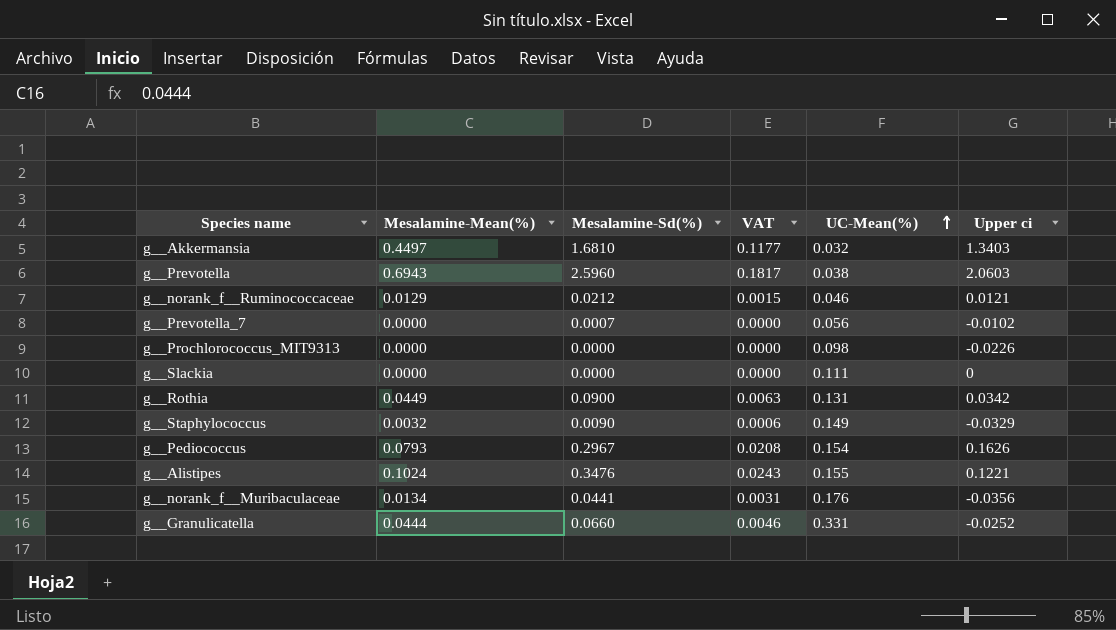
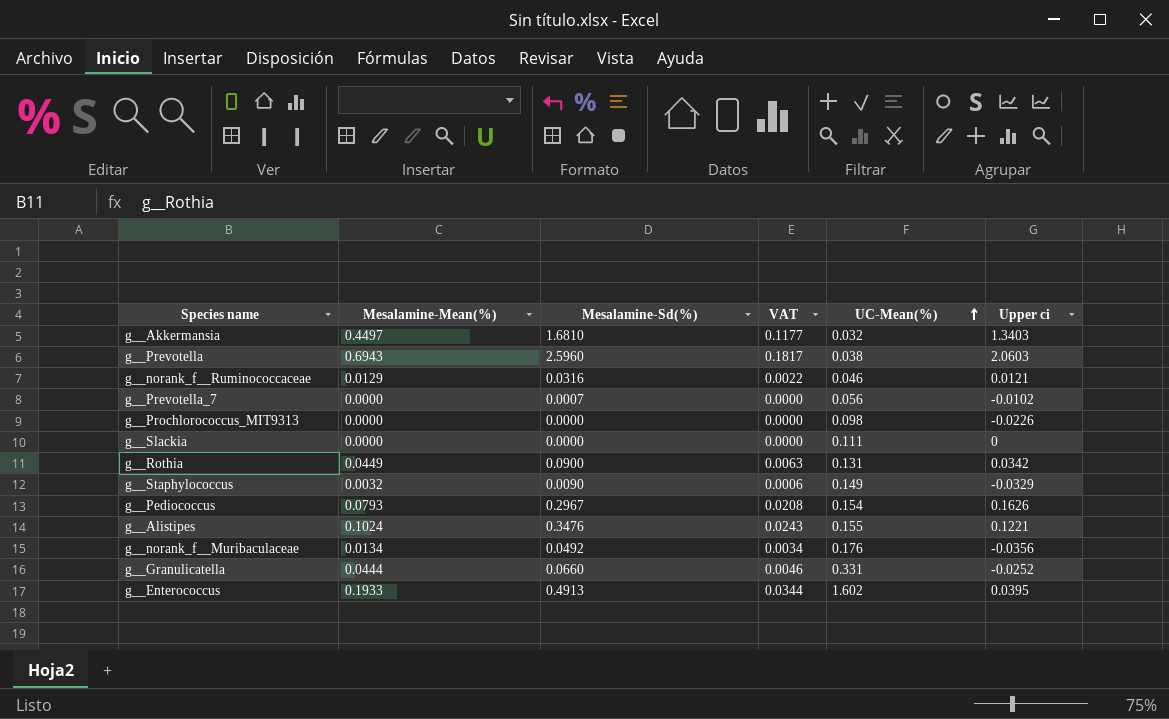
g__norank_f__Ruminococcaceae | Mesalamine-Sd(%): 0.0212 -> 0.0316
g__norank_f__Ruminococcaceae | VAT: 0.0015 -> 0.0022
g__norank_f__Muribaculaceae | Mesalamine-Sd(%): 0.0441 -> 0.0492
g__norank_f__Muribaculaceae | VAT: 0.0031 -> 0.0034
row g__Enterococcus: none -> 0.1933 | 0.4913 | 0.0344 | 1.602 | 0.0395

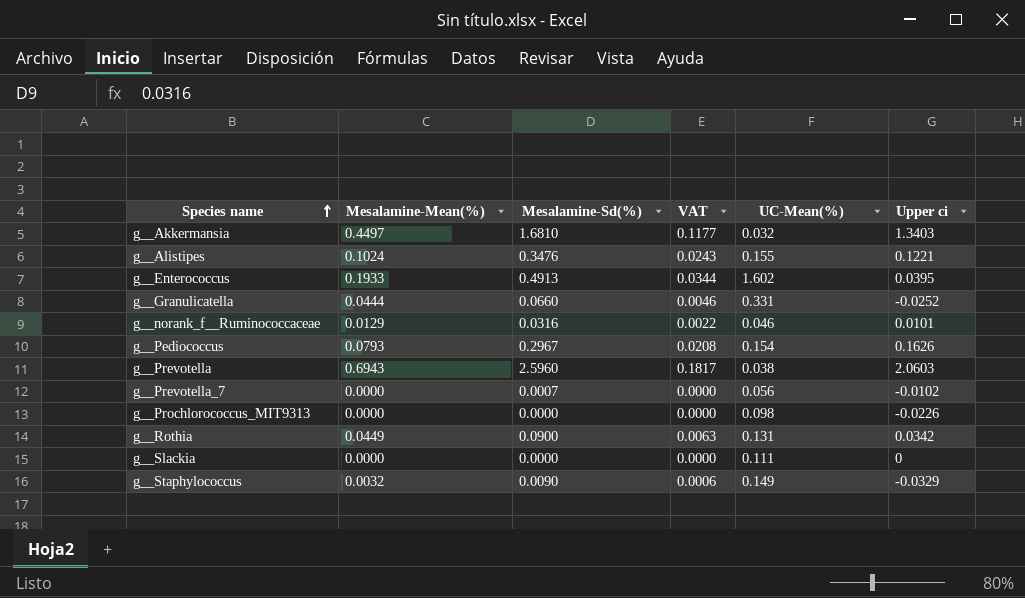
row order: UC-Mean(%) ascending -> Species name ascending
row g__norank_f__Muribaculaceae: 0.0134 | 0.0492 | 0.0034 | 0.176 | -0.0356 -> none
g__norank_f__Ruminococcaceae | Upper ci: 0.0121 -> 0.0101

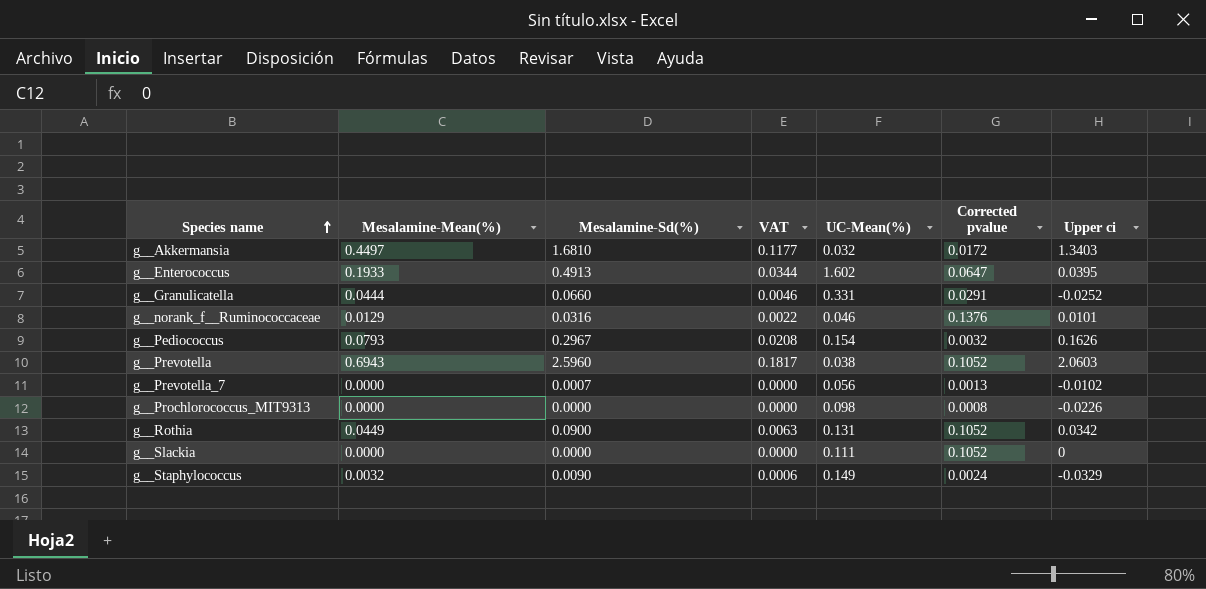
column Corrected pvalue | position: none -> 6
row g__Alistipes: 0.1024 | 0.3476 | 0.0243 | 0.155 | 0.1221 -> none

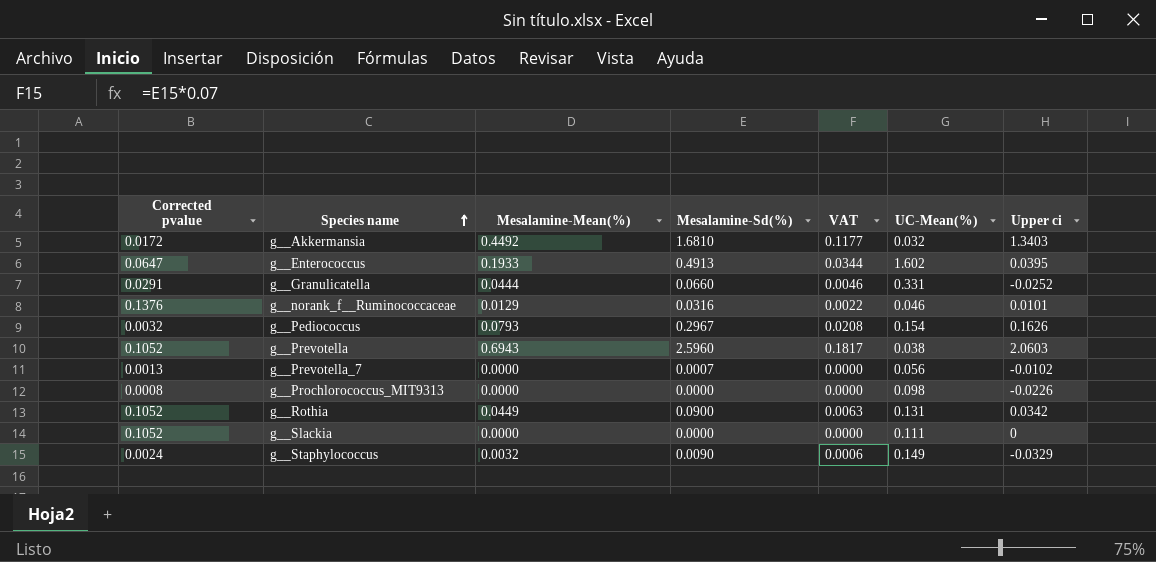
column Corrected pvalue | position: 6 -> 1
g__Akkermansia | Mesalamine-Mean(%): 0.4497 -> 0.4492

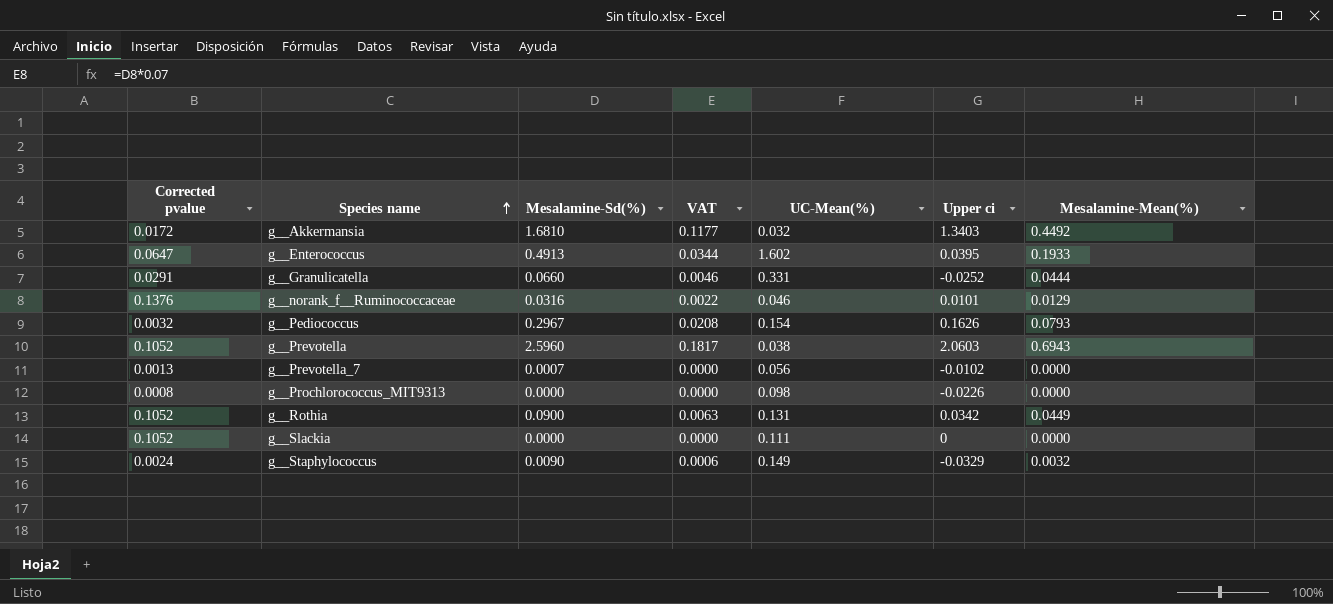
column Mesalamine-Mean(%) | position: 3 -> 7

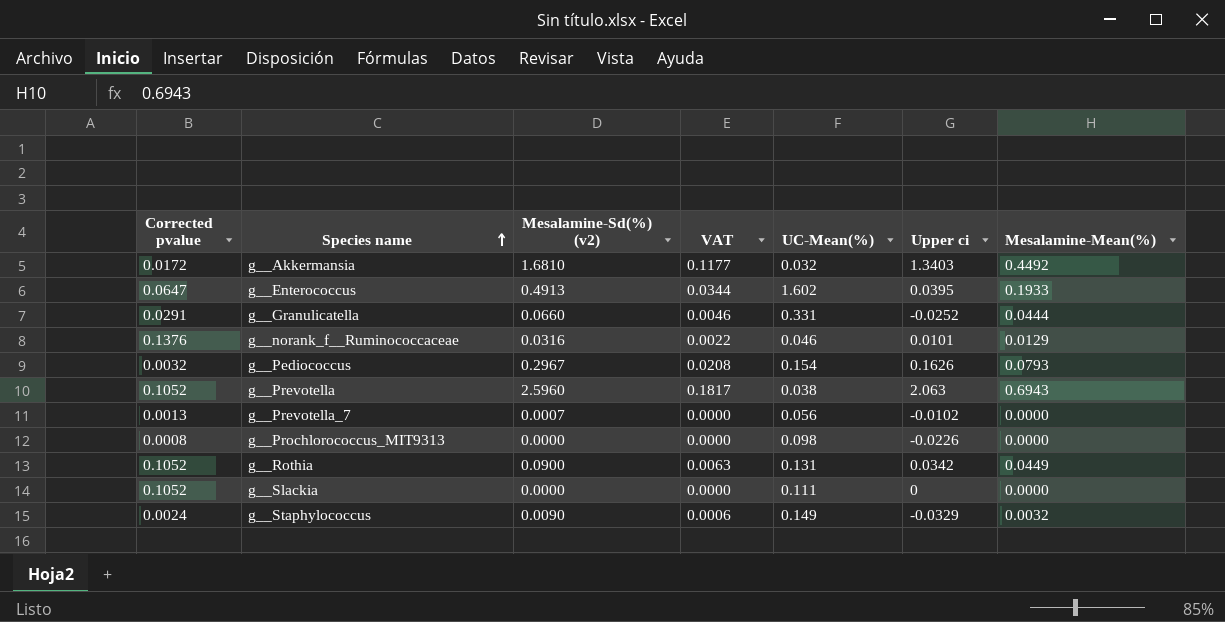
column name: Mesalamine-Sd(%) -> Mesalamine-Sd(%) (v2)
g__Prevotella | Upper ci: 2.0603 -> 2.063

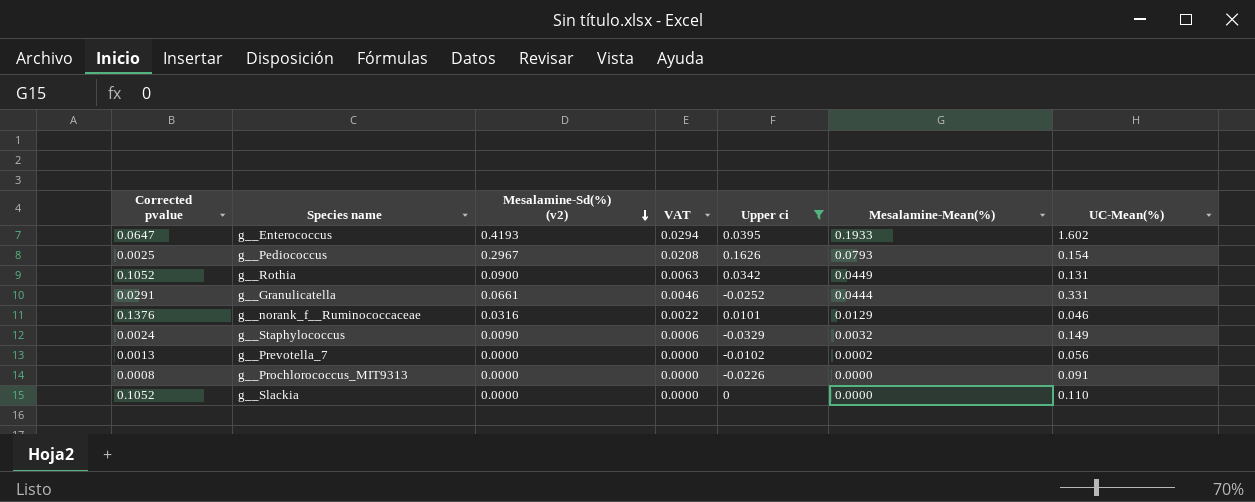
filter: none -> Upper ci <= 0.1626
row order: Species name ascending -> Mesalamine-Sd(%) (v2) descending
column UC-Mean(%) | position: 5 -> 7
g__Enterococcus | Mesalamine-Sd(%) (v2): 0.4913 -> 0.4193
g__Enterococcus | VAT: 0.0344 -> 0.0294
g__Pediococcus | Corrected pvalue: 0.0032 -> 0.0025
g__Granulicatella | Mesalamine-Sd(%) (v2): 0.0660 -> 0.0661
g__Prevotella_7 | Mesalamine-Sd(%) (v2): 0.0007 -> 0.0000
g__Prevotella_7 | Mesalamine-Mean(%): 0.0000 -> 0.0002
g__Prochlorococcus_MIT9313 | UC-Mean(%): 0.098 -> 0.091
g__Slackia | UC-Mean(%): 0.111 -> 0.110

